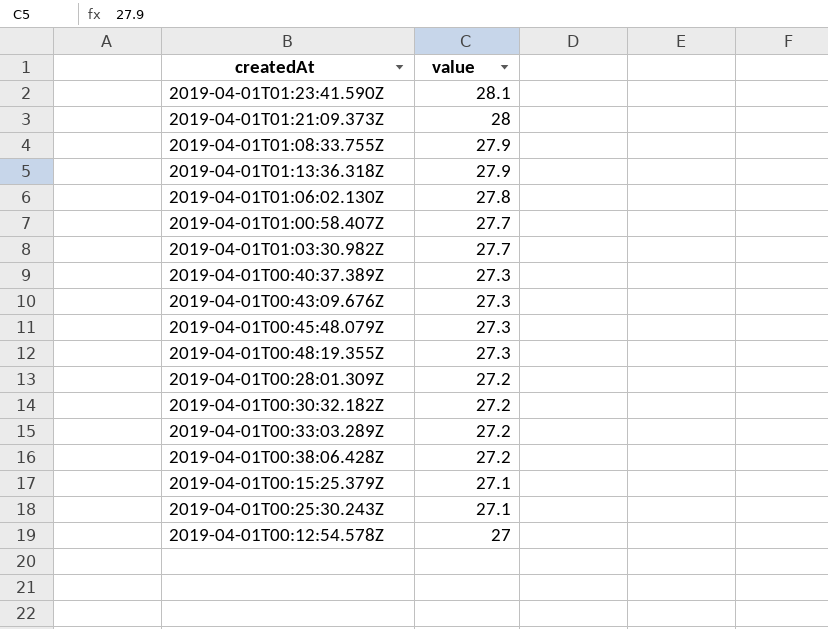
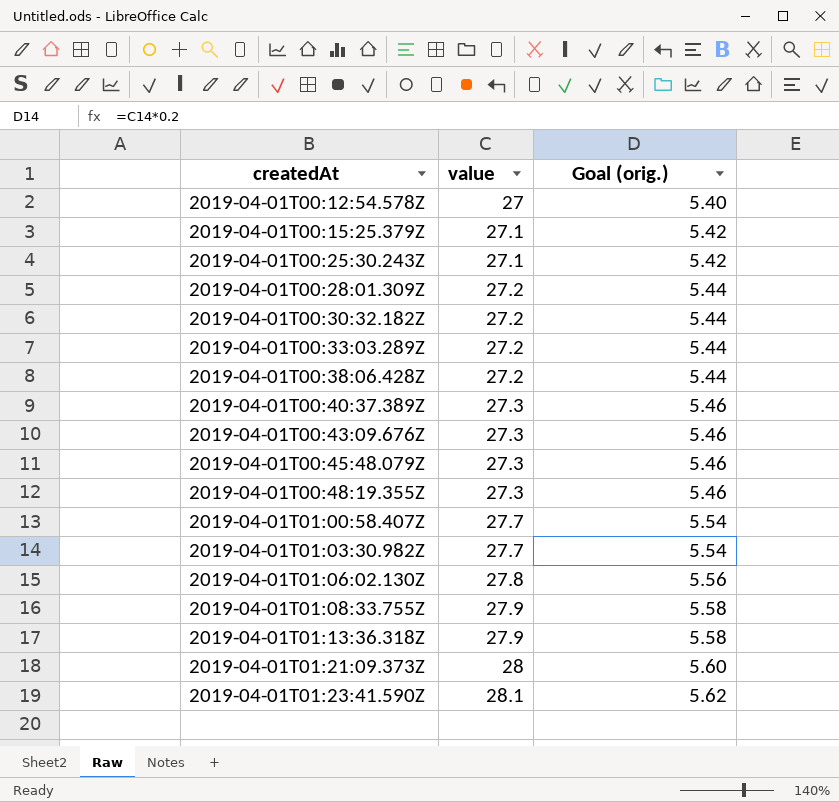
row order: value descending -> createdAt ascending
column Goal (orig.) | formula: none -> [value] * 0.2

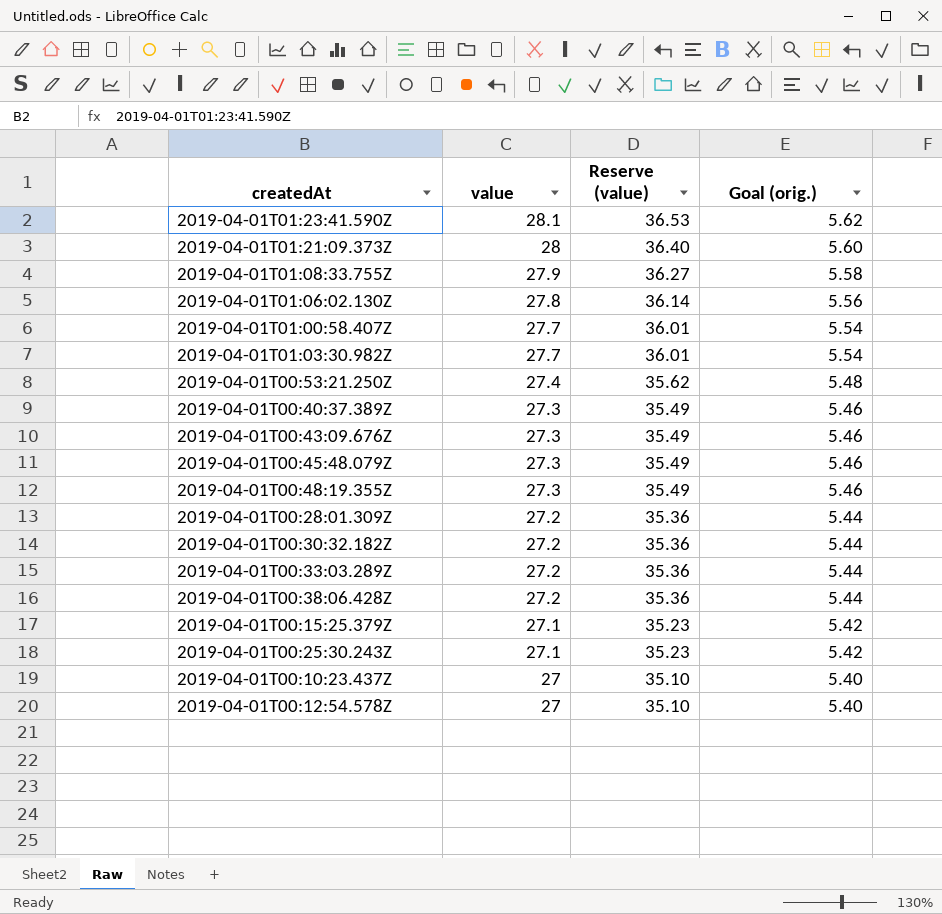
row order: createdAt ascending -> value descending
column Reserve (value) | formula: none -> [value] * 1.3
row 2019-04-01T01:13:36.318Z: 27.9 | 5.58 -> none
row 2019-04-01T00:53:21.250Z: none -> 27.4 | 35.62 | 5.48
row 2019-04-01T00:10:23.437Z: none -> 27 | 35.10 | 5.40

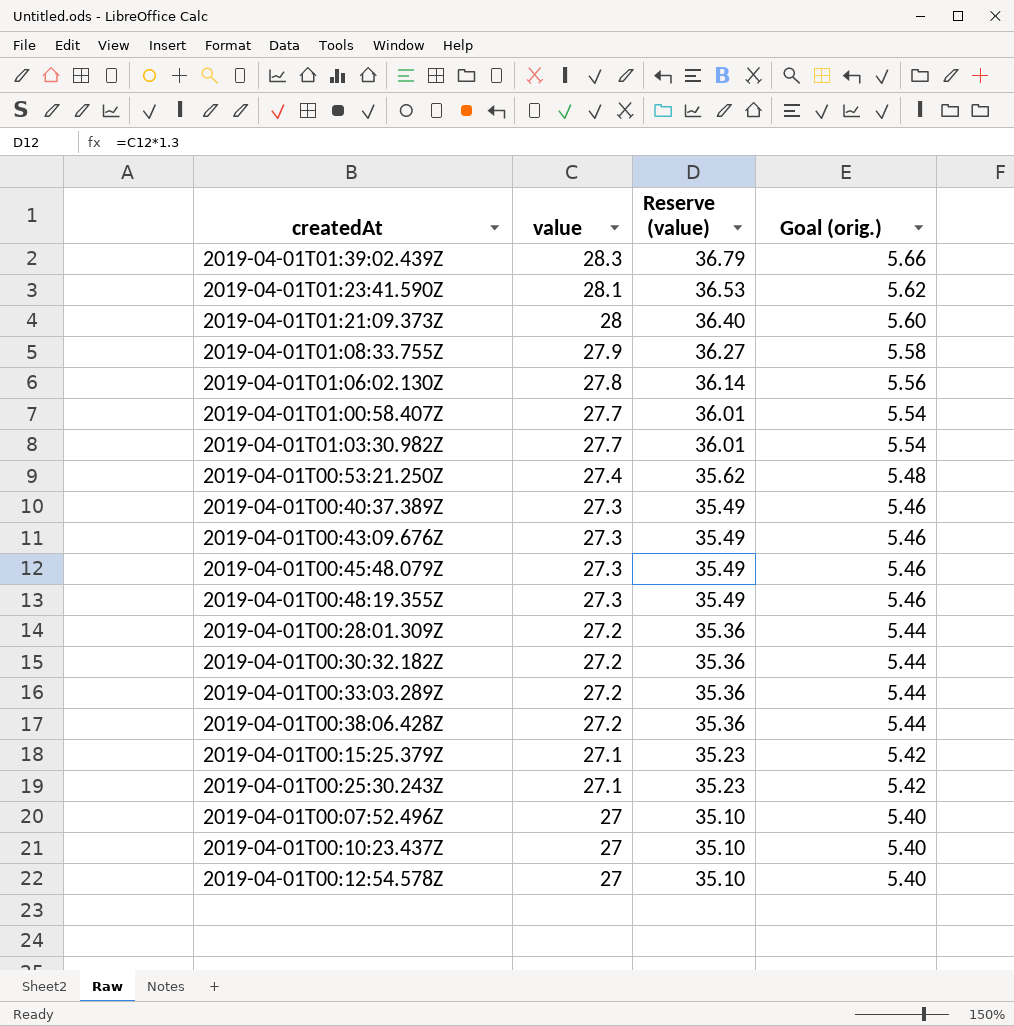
row 2019-04-01T01:39:02.439Z: none -> 28.3 | 36.79 | 5.66
row 2019-04-01T00:07:52.496Z: none -> 27 | 35.10 | 5.40

